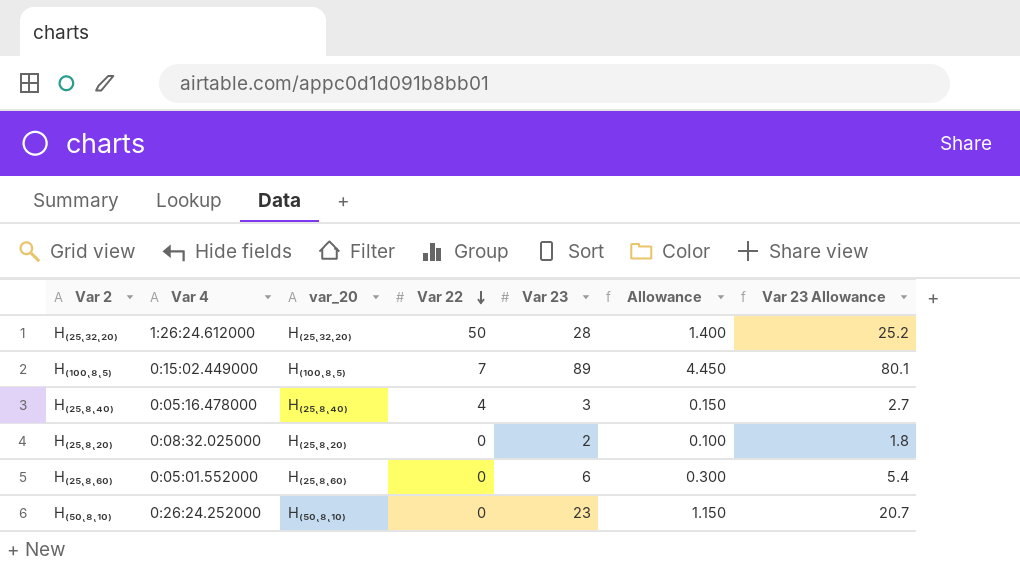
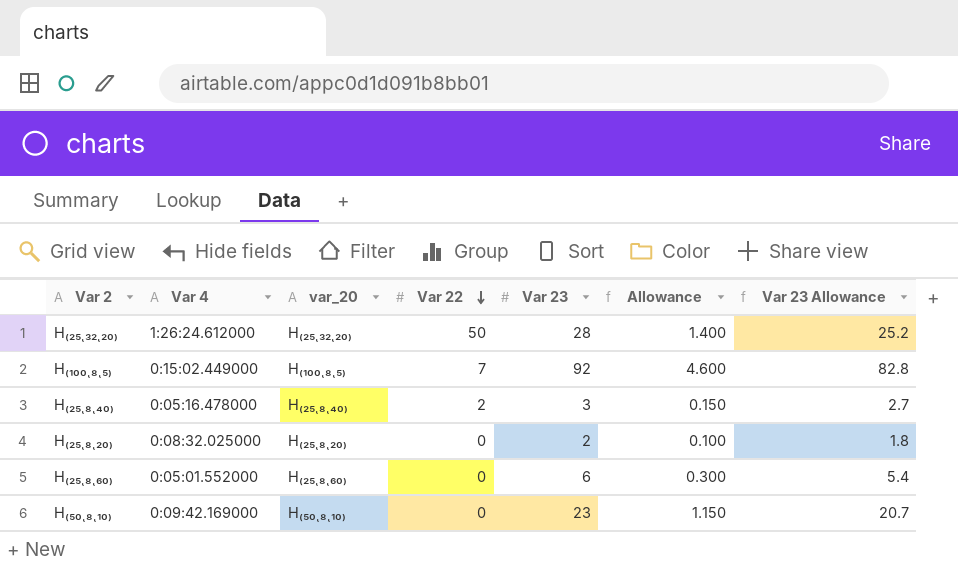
H₍₁₀₀ι₈ι₅₎ | Var 23: 89 -> 92
H₍₁₀₀ι₈ι₅₎ | Allowance: 4.450 -> 4.600
H₍₁₀₀ι₈ι₅₎ | Var 23 Allowance: 80.1 -> 82.8
H₍₂₅ι₈ι₄₀₎ | Var 22: 4 -> 2
H₍₅₀ι₈ι₁₀₎ | Var 4: 0:26:24.252000 -> 0:09:42.169000

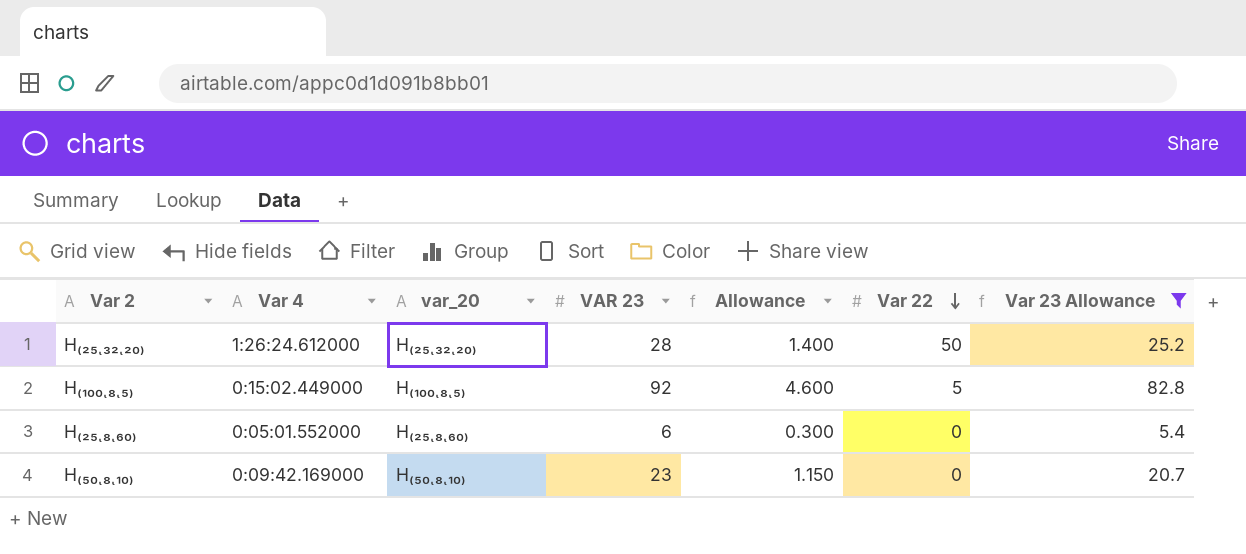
filter: none -> Var 23 Allowance >= 5.4
column name: Var 23 -> VAR 23
column Var 22 | position: 4 -> 6
H₍₁₀₀ι₈ι₅₎ | Var 22: 7 -> 5

